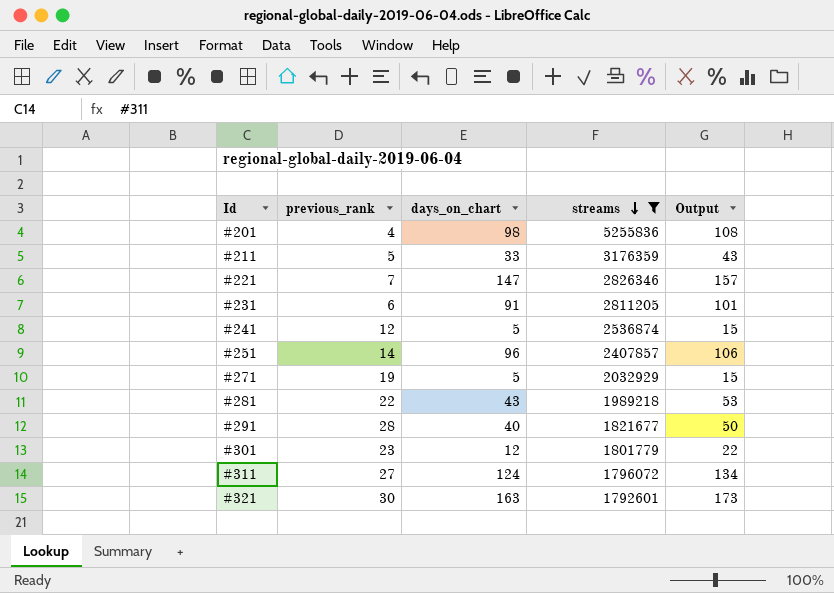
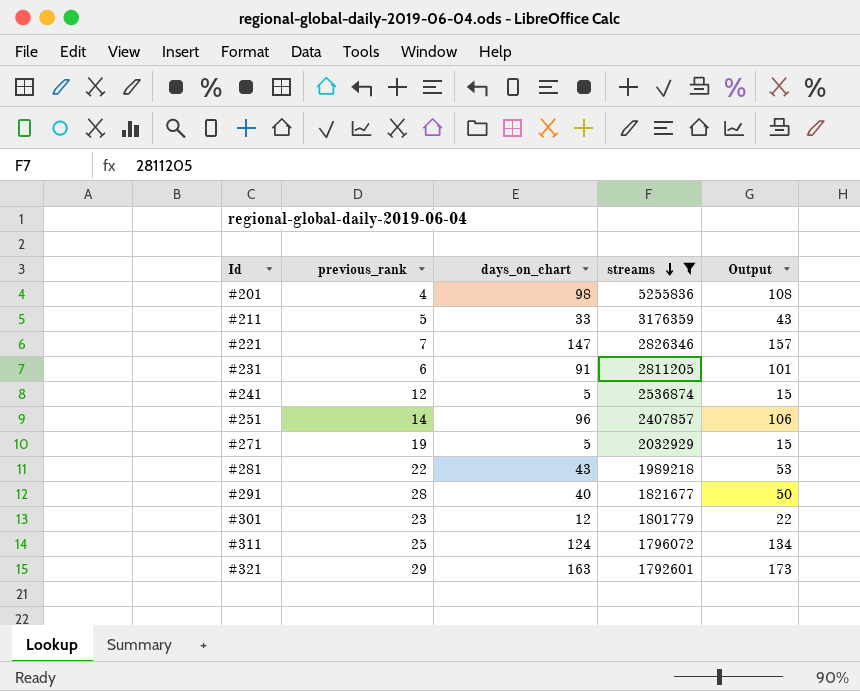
#311 | previous_rank: 27 -> 25
#321 | previous_rank: 30 -> 29

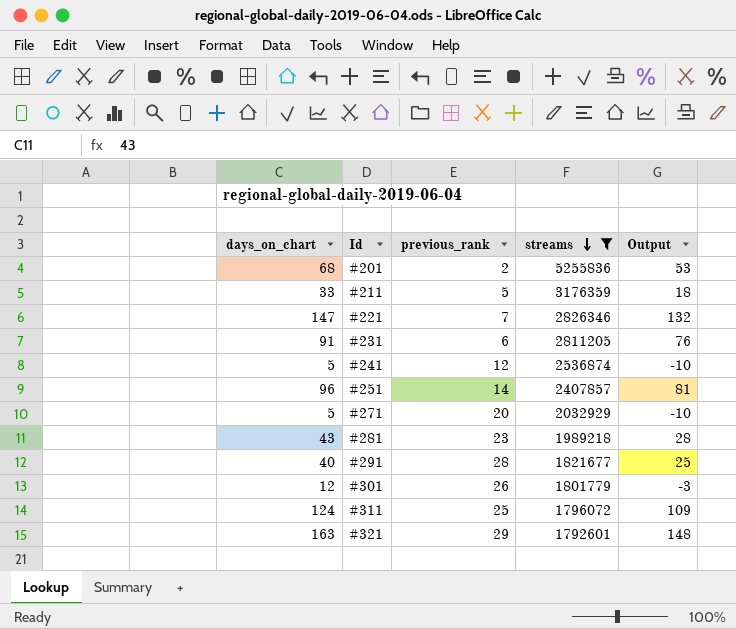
column days_on_chart | position: 3 -> 1
column Output | formula: [days_on_chart] + 10 -> [days_on_chart] - 15
#201 | days_on_chart: 98 -> 68
#201 | previous_rank: 4 -> 2
#271 | previous_rank: 19 -> 20
#281 | previous_rank: 22 -> 23
#301 | previous_rank: 23 -> 26

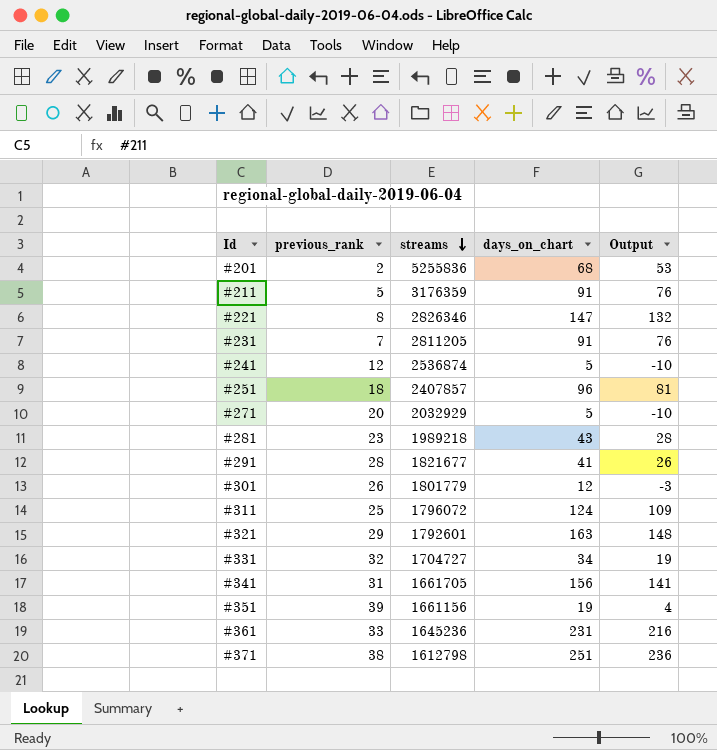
filter: streams >= 1792601 -> none
column days_on_chart | position: 1 -> 4
#211 | days_on_chart: 33 -> 91
#211 | Output: 18 -> 76
#221 | previous_rank: 7 -> 8
#231 | previous_rank: 6 -> 7
#251 | previous_rank: 14 -> 18
#291 | days_on_chart: 40 -> 41
#291 | Output: 25 -> 26

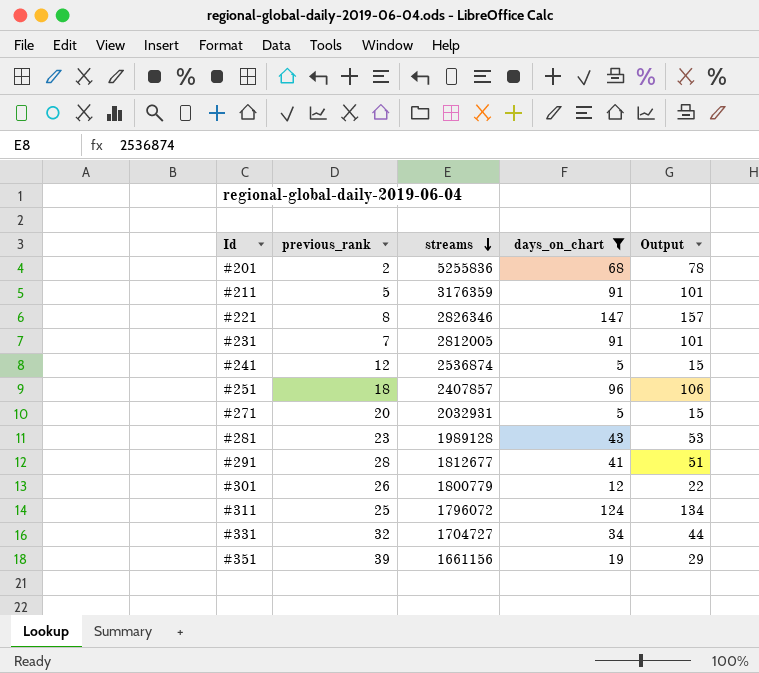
filter: none -> days_on_chart <= 147
column Output | formula: [days_on_chart] - 15 -> [days_on_chart] + 10
#231 | streams: 2811205 -> 2812005
#271 | streams: 2032929 -> 2032931
#281 | streams: 1989218 -> 1989128
#291 | streams: 1821677 -> 1812677
#301 | streams: 1801779 -> 1800779

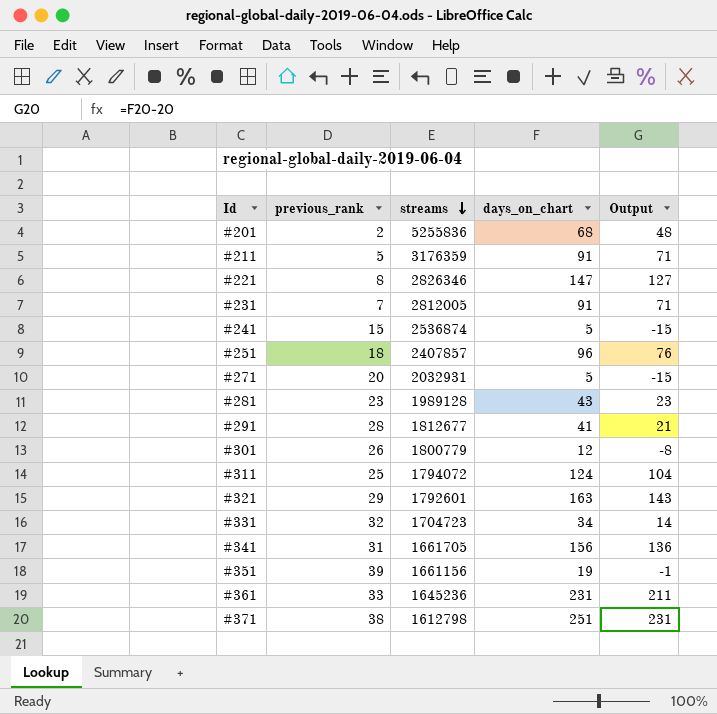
filter: days_on_chart <= 147 -> none
column Output | formula: [days_on_chart] + 10 -> [days_on_chart] - 20
#241 | previous_rank: 12 -> 15
#311 | streams: 1796072 -> 1794072
#331 | streams: 1704727 -> 1704723

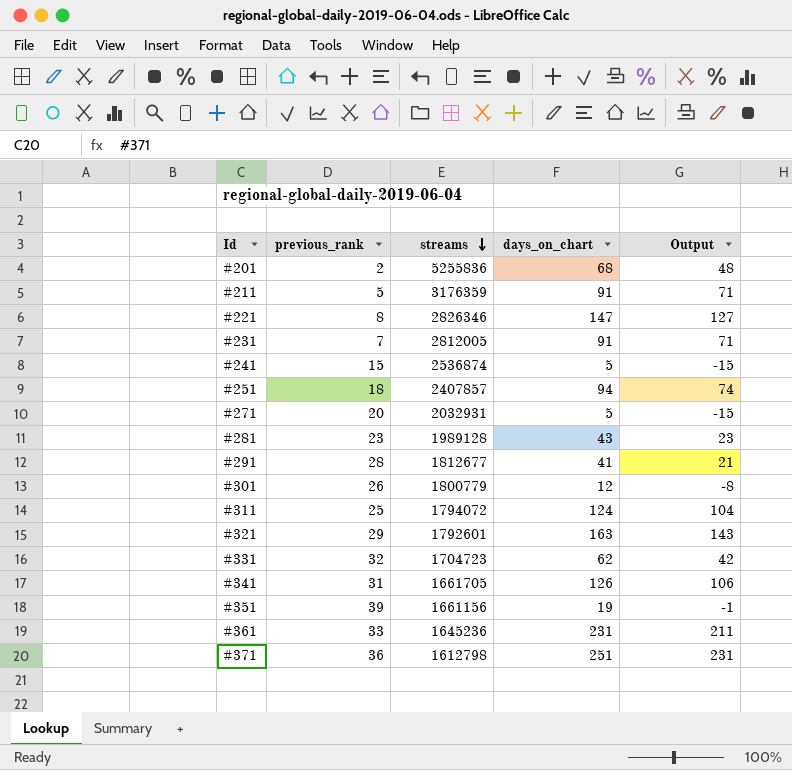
#251 | days_on_chart: 96 -> 94
#251 | Output: 76 -> 74
#331 | days_on_chart: 34 -> 62
#331 | Output: 14 -> 42
#341 | days_on_chart: 156 -> 126
#341 | Output: 136 -> 106
#371 | previous_rank: 38 -> 36

